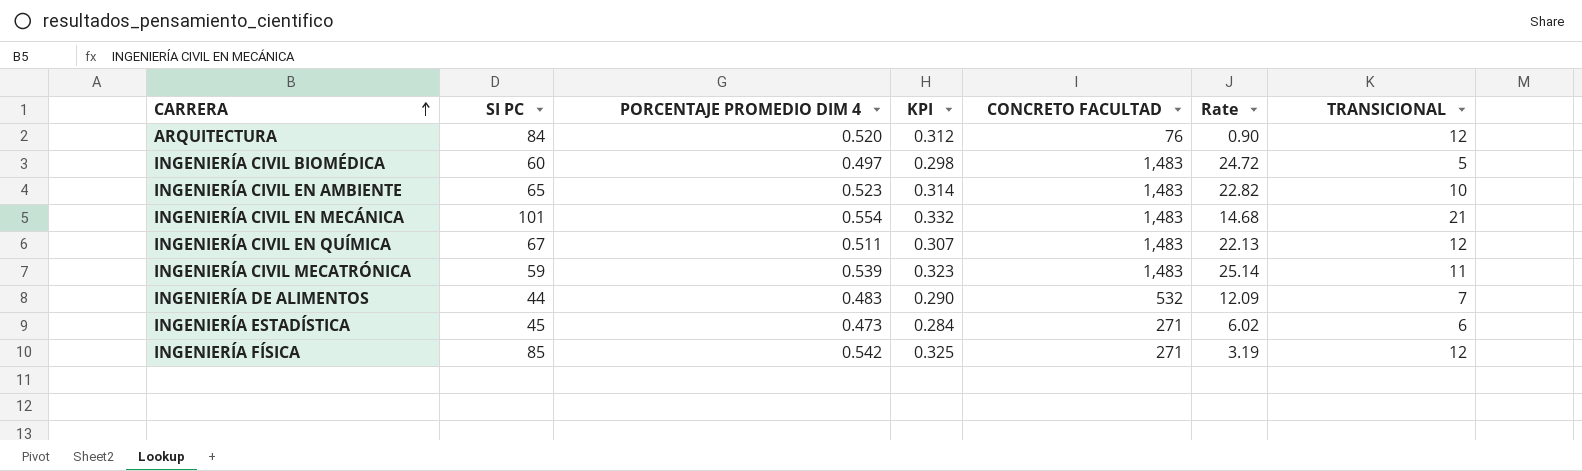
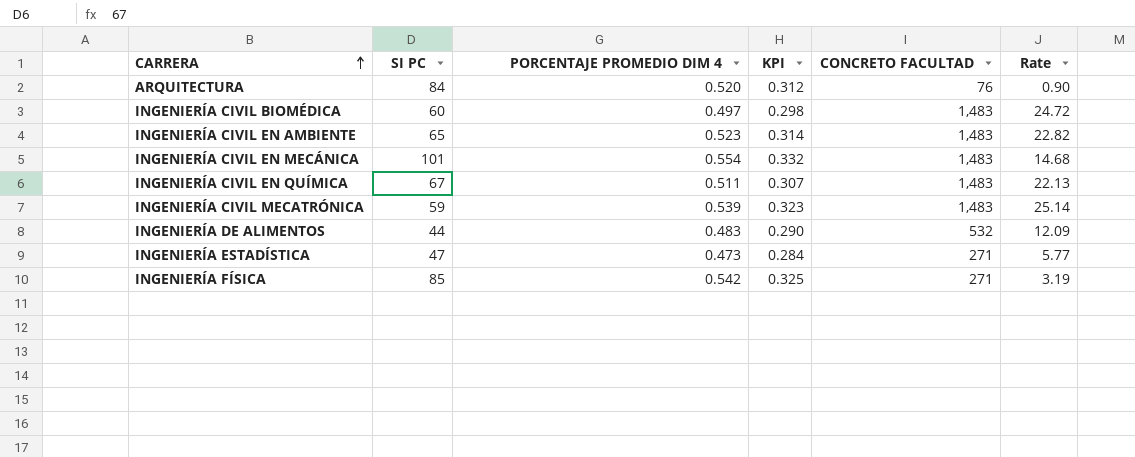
column TRANSICIONAL | position: 7 -> none
INGENIERÍA ESTADÍSTICA | SI PC: 45 -> 47
INGENIERÍA ESTADÍSTICA | Rate: 6.02 -> 5.77

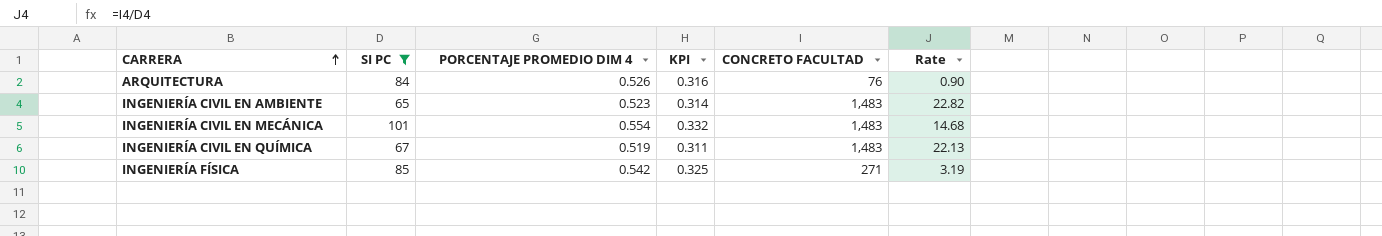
filter: none -> SI PC >= 65
ARQUITECTURA | PORCENTAJE PROMEDIO DIM 4: 0.520 -> 0.526
ARQUITECTURA | KPI: 0.312 -> 0.316
INGENIERÍA CIVIL EN QUÍMICA | PORCENTAJE PROMEDIO DIM 4: 0.511 -> 0.519
INGENIERÍA CIVIL EN QUÍMICA | KPI: 0.307 -> 0.311

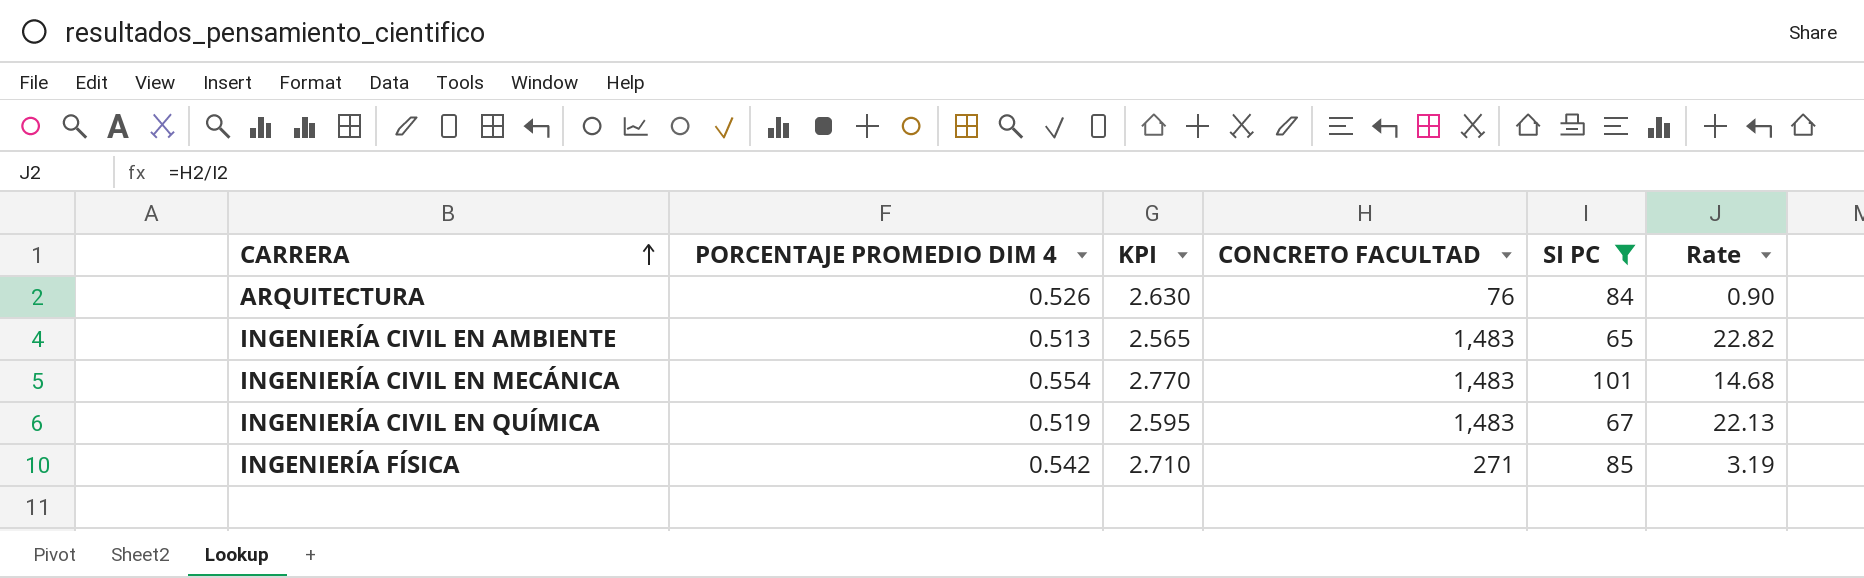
column KPI | formula: [PORCENTAJE PROMEDIO DIM 4] * 0.6 -> [PORCENTAJE PROMEDIO DIM 4] * 5
column SI PC | position: 2 -> 5
INGENIERÍA CIVIL EN AMBIENTE | PORCENTAJE PROMEDIO DIM 4: 0.523 -> 0.513

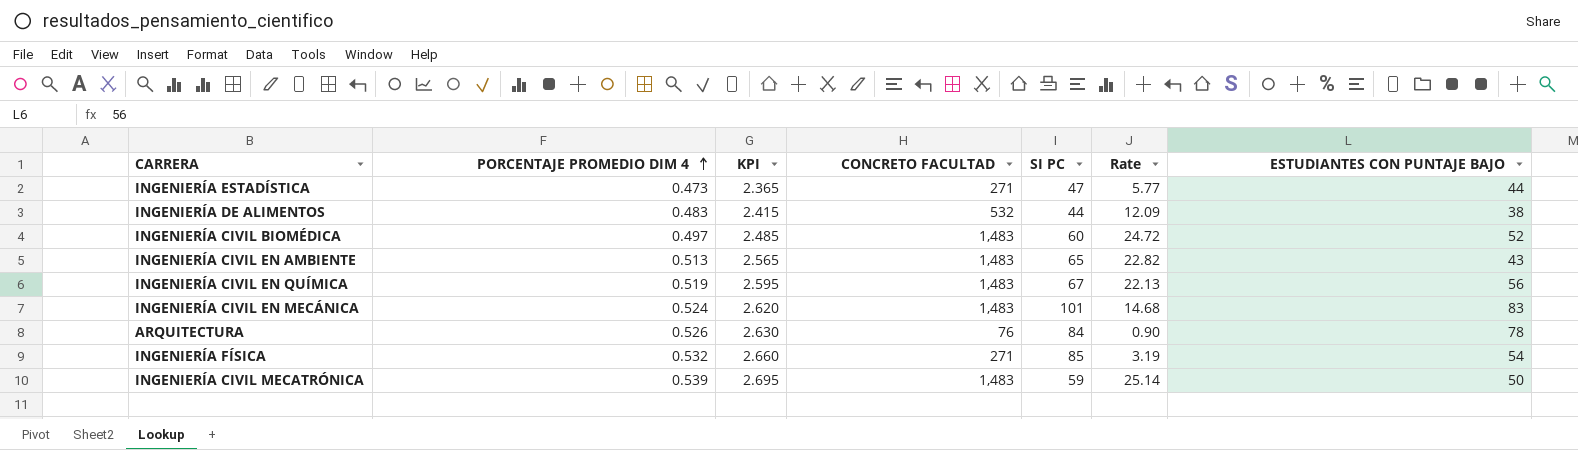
filter: SI PC >= 65 -> none
row order: CARRERA ascending -> PORCENTAJE PROMEDIO DIM 4 ascending
column ESTUDIANTES CON PUNTAJE BAJO | position: none -> 7
INGENIERÍA CIVIL EN MECÁNICA | PORCENTAJE PROMEDIO DIM 4: 0.554 -> 0.524
INGENIERÍA CIVIL EN MECÁNICA | KPI: 2.770 -> 2.620
INGENIERÍA FÍSICA | PORCENTAJE PROMEDIO DIM 4: 0.542 -> 0.532
INGENIERÍA FÍSICA | KPI: 2.710 -> 2.660

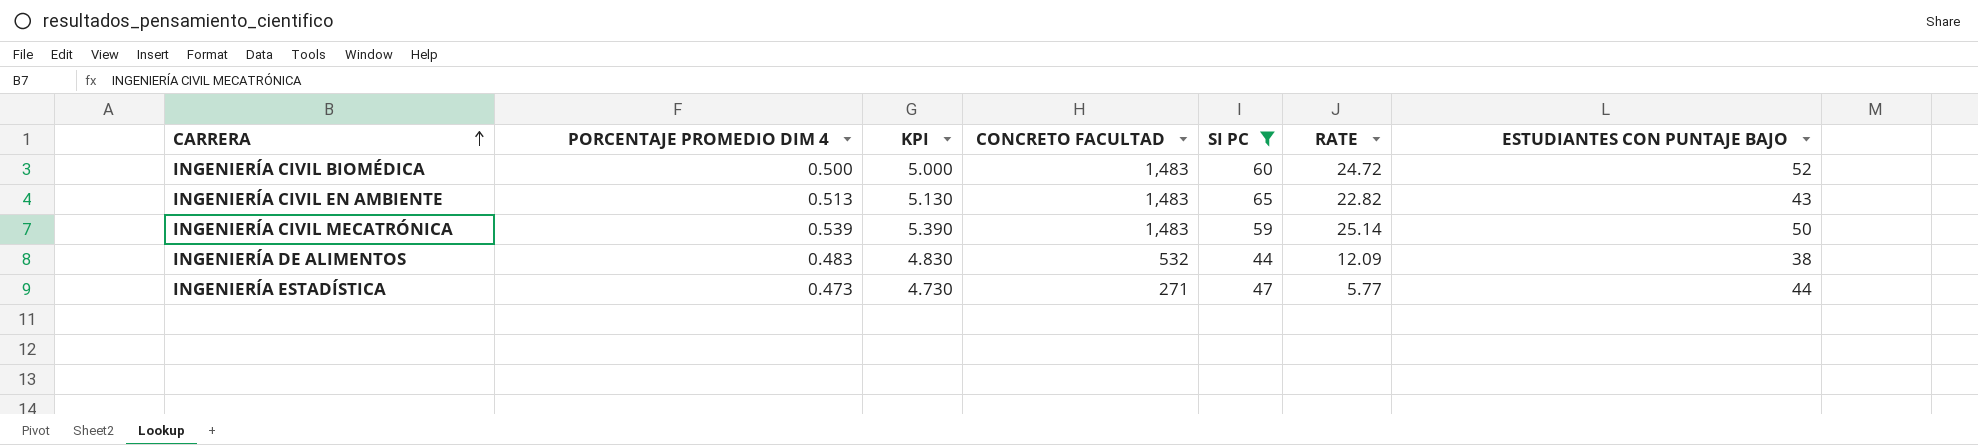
filter: none -> SI PC <= 65
row order: PORCENTAJE PROMEDIO DIM 4 ascending -> CARRERA ascending
column KPI | formula: [PORCENTAJE PROMEDIO DIM 4] * 5 -> [PORCENTAJE PROMEDIO DIM 4] * 10
column name: Rate -> RATE
INGENIERÍA CIVIL BIOMÉDICA | PORCENTAJE PROMEDIO DIM 4: 0.497 -> 0.500

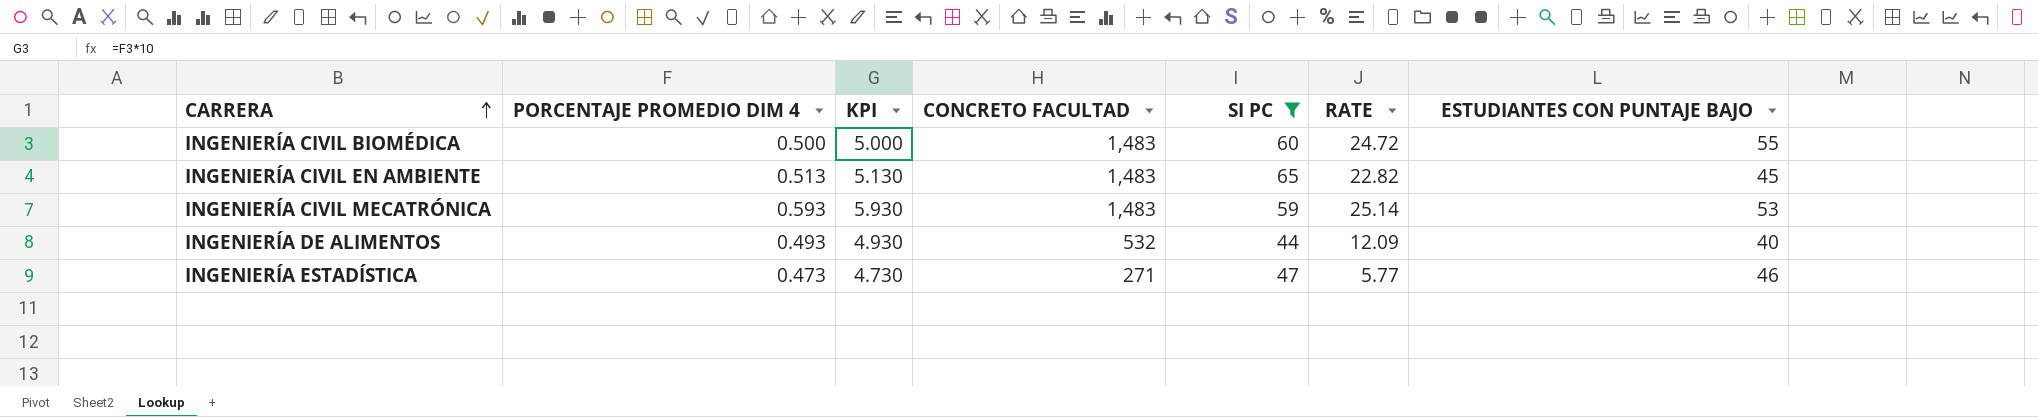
INGENIERÍA CIVIL BIOMÉDICA | ESTUDIANTES CON PUNTAJE BAJO: 52 -> 55
INGENIERÍA CIVIL EN AMBIENTE | ESTUDIANTES CON PUNTAJE BAJO: 43 -> 45
INGENIERÍA CIVIL MECATRÓNICA | PORCENTAJE PROMEDIO DIM 4: 0.539 -> 0.593
INGENIERÍA CIVIL MECATRÓNICA | KPI: 5.390 -> 5.930
INGENIERÍA CIVIL MECATRÓNICA | ESTUDIANTES CON PUNTAJE BAJO: 50 -> 53
INGENIERÍA DE ALIMENTOS | PORCENTAJE PROMEDIO DIM 4: 0.483 -> 0.493
INGENIERÍA DE ALIMENTOS | KPI: 4.830 -> 4.930
INGENIERÍA DE ALIMENTOS | ESTUDIANTES CON PUNTAJE BAJO: 38 -> 40
INGENIERÍA ESTADÍSTICA | ESTUDIANTES CON PUNTAJE BAJO: 44 -> 46

